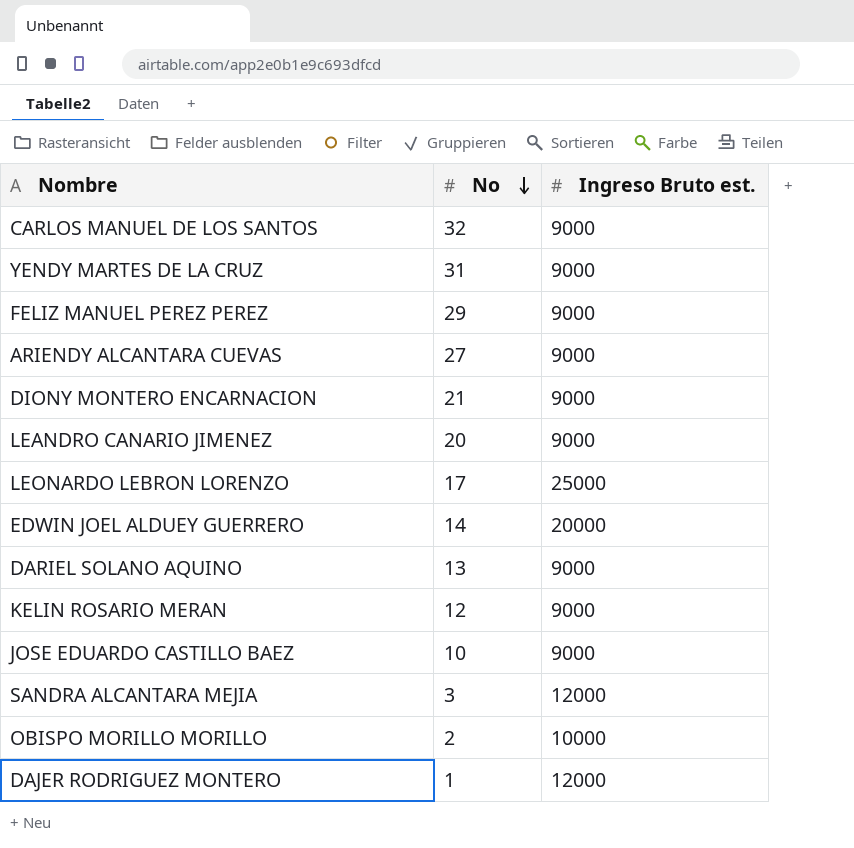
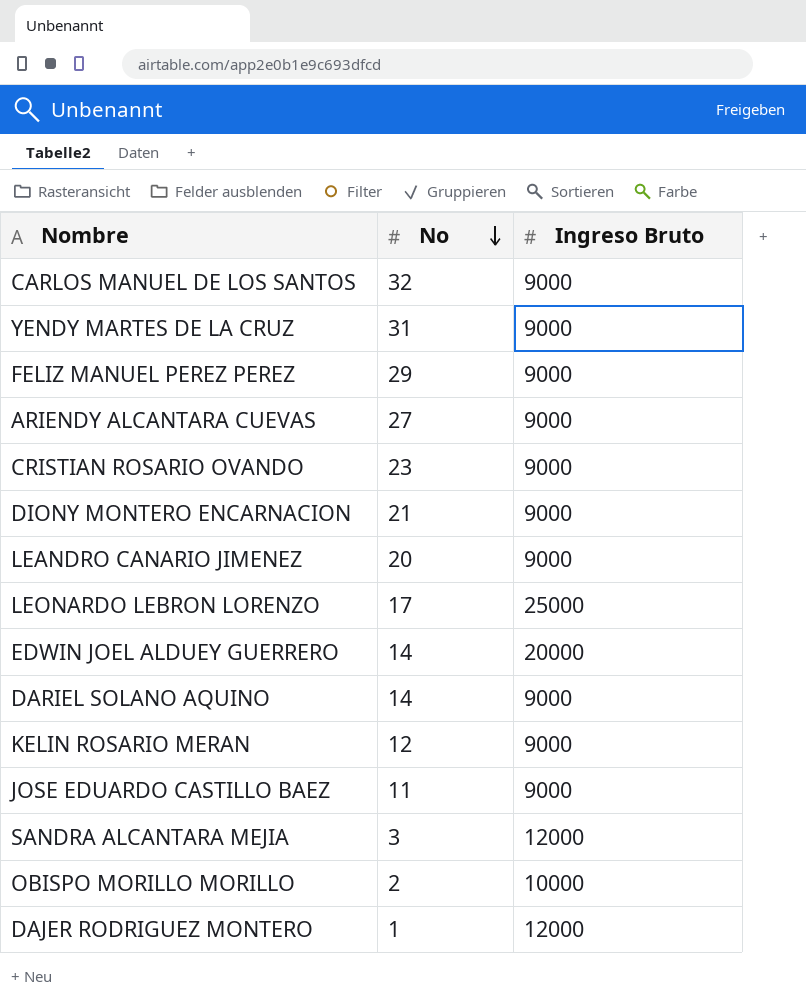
column name: Ingreso Bruto est. -> Ingreso Bruto
row CRISTIAN ROSARIO OVANDO: none -> 23 | 9000
DARIEL SOLANO AQUINO | No: 13 -> 14
JOSE EDUARDO CASTILLO BAEZ | No: 10 -> 11

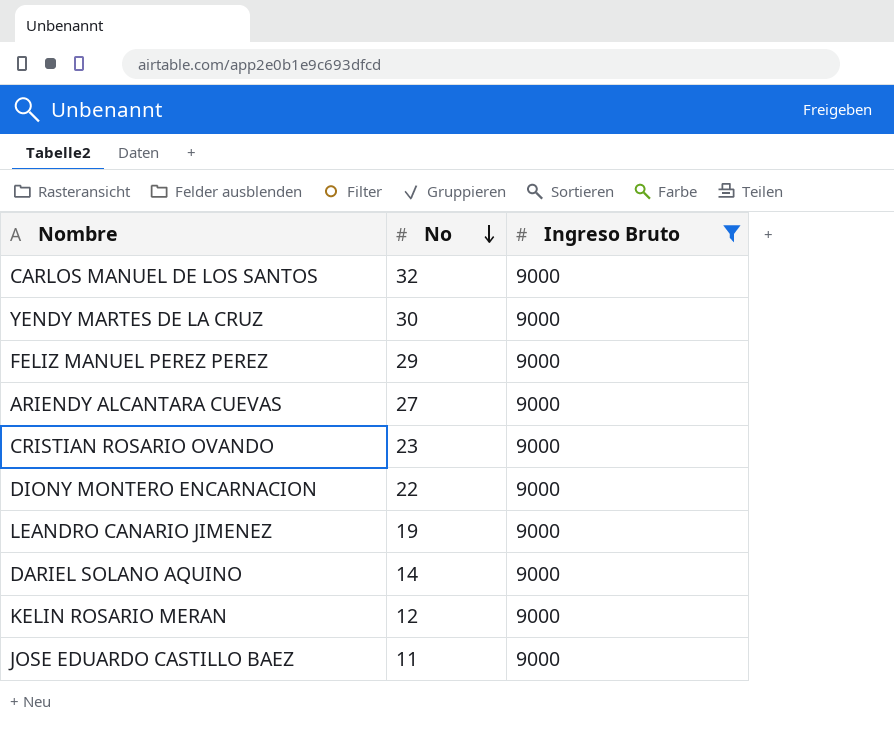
filter: none -> Ingreso Bruto = 9000
YENDY MARTES DE LA CRUZ | No: 31 -> 30
DIONY MONTERO ENCARNACION | No: 21 -> 22
LEANDRO CANARIO JIMENEZ | No: 20 -> 19

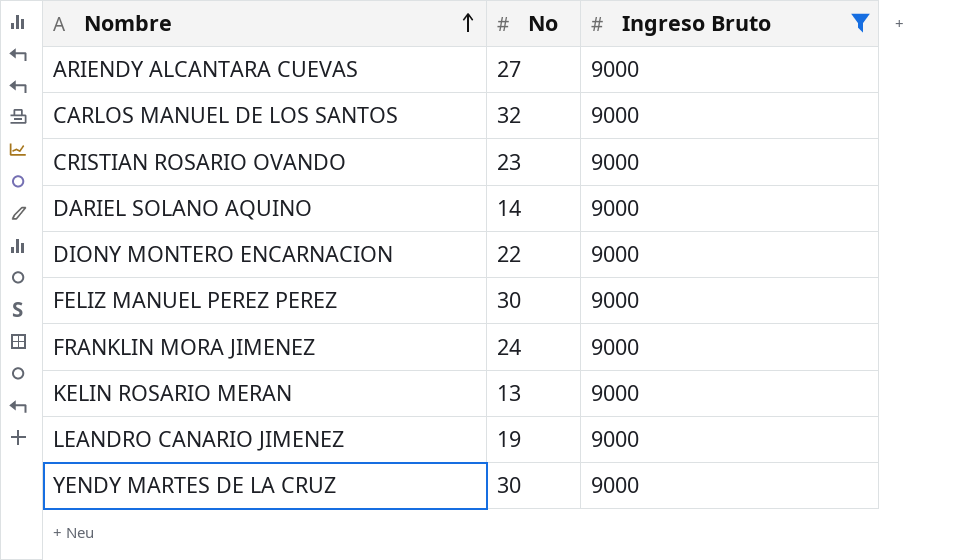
row order: No descending -> Nombre ascending
row JOSE EDUARDO CASTILLO BAEZ: 11 | 9000 -> none
FELIZ MANUEL PEREZ PEREZ | No: 29 -> 30
row FRANKLIN MORA JIMENEZ: none -> 24 | 9000
KELIN ROSARIO MERAN | No: 12 -> 13

